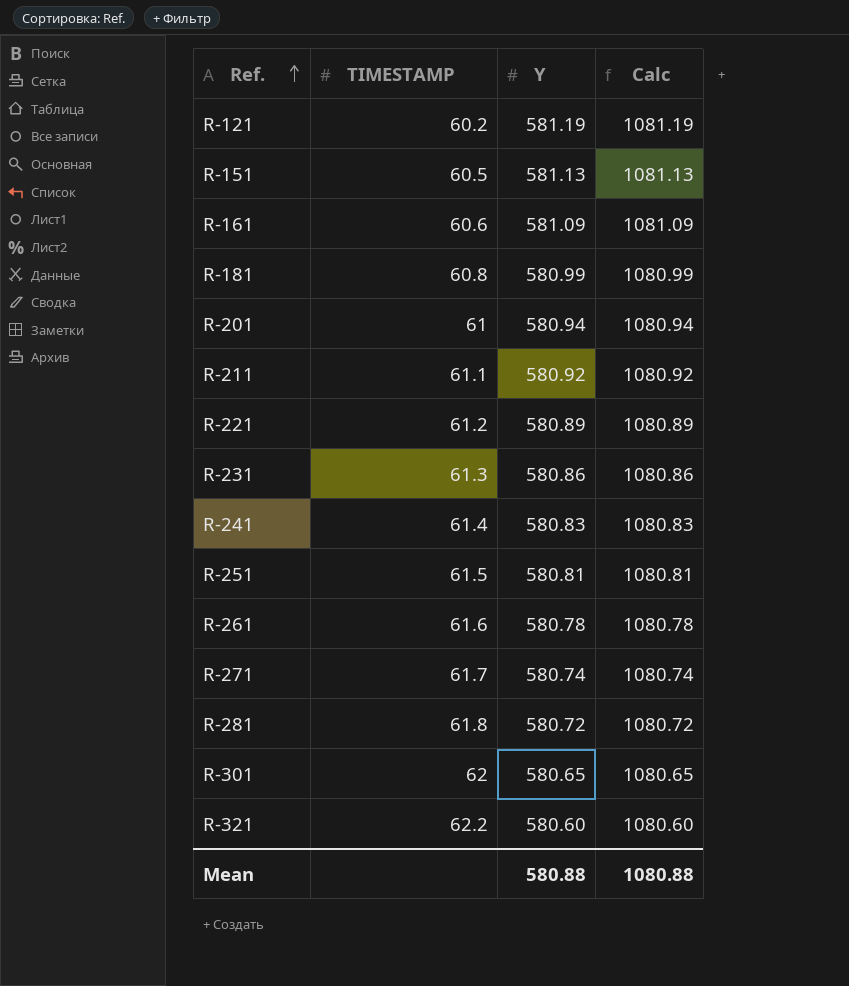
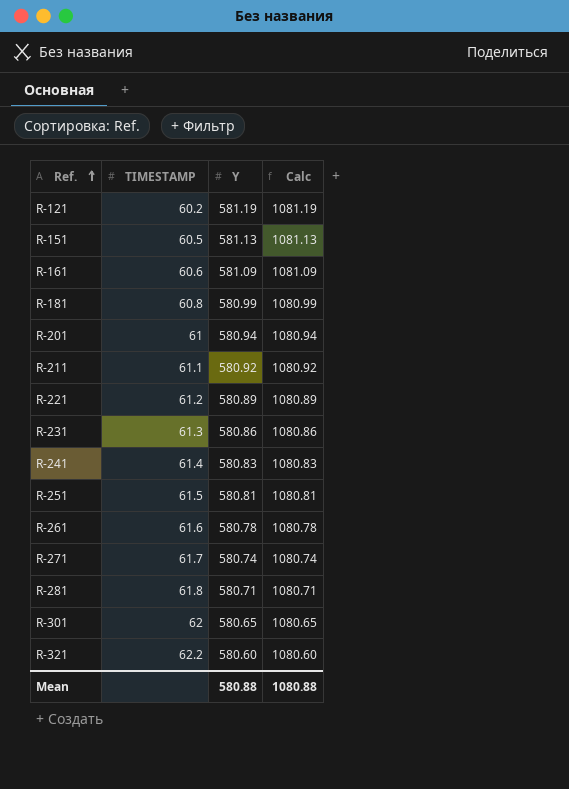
R-281 | Y: 580.72 -> 580.71
R-281 | Calc: 1080.72 -> 1080.71

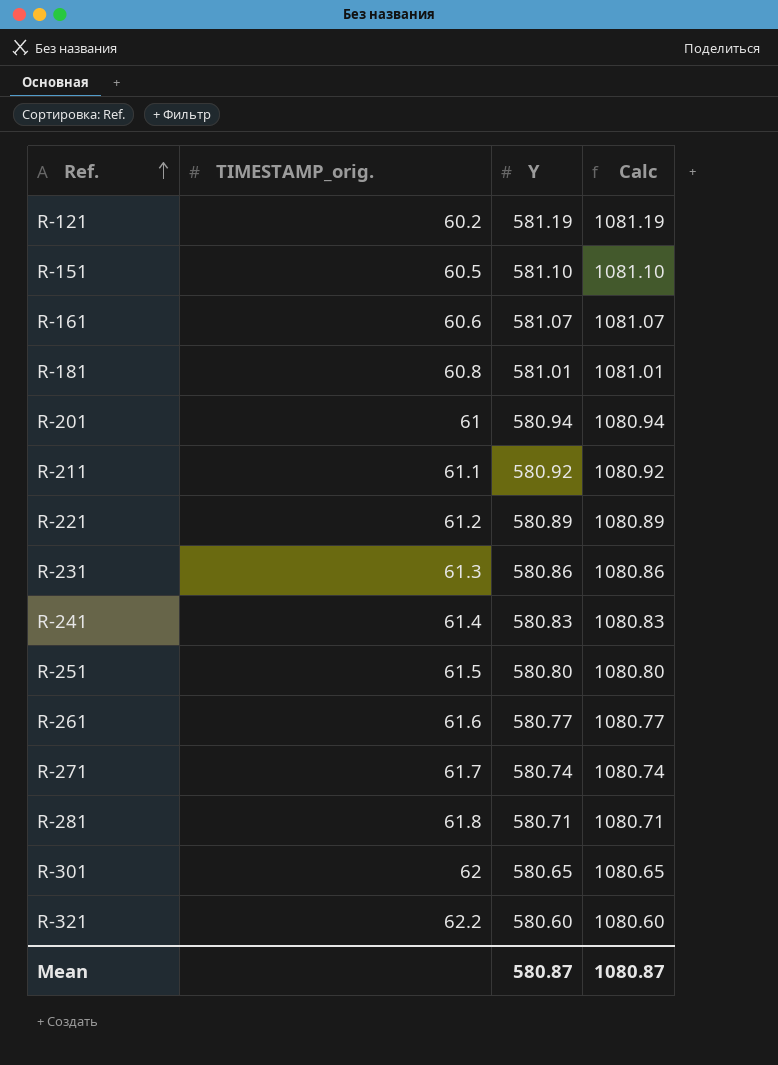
column name: TIMESTAMP -> TIMESTAMP_orig.
R-151 | Y: 581.13 -> 581.10
R-151 | Calc: 1081.13 -> 1081.10
R-161 | Y: 581.09 -> 581.07
R-161 | Calc: 1081.09 -> 1081.07
R-181 | Y: 580.99 -> 581.01
R-181 | Calc: 1080.99 -> 1081.01
R-251 | Y: 580.81 -> 580.80
R-251 | Calc: 1080.81 -> 1080.80
R-261 | Y: 580.78 -> 580.77
R-261 | Calc: 1080.78 -> 1080.77
Mean | Y: 580.88 -> 580.87
Mean | Calc: 1080.88 -> 1080.87

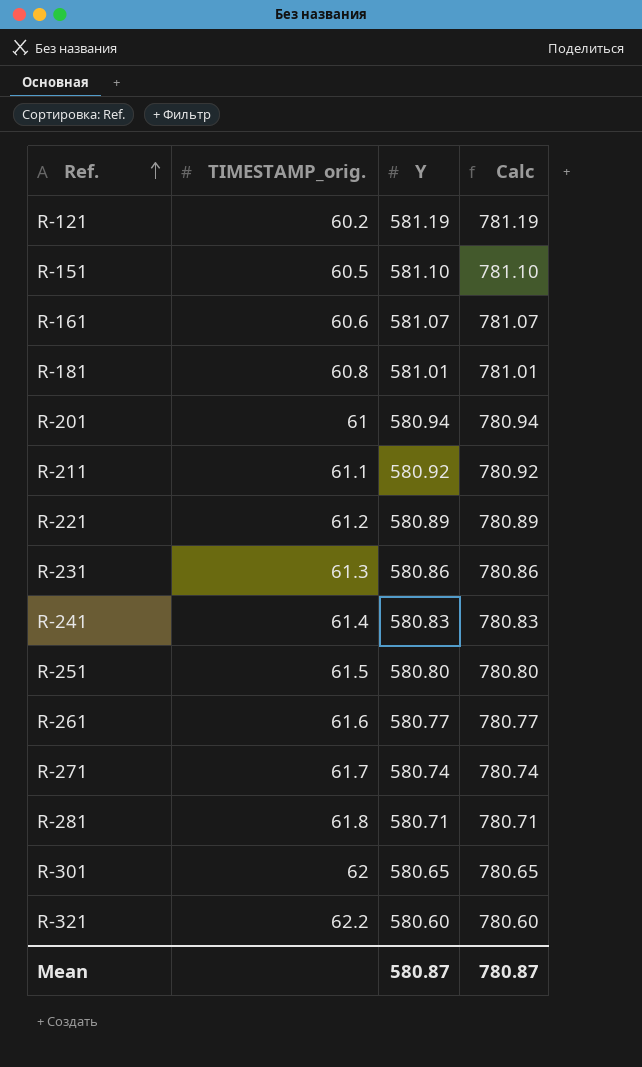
column Calc | formula: [Y] + 500 -> [Y] + 200
Mean | Calc: 1080.87 -> 780.87

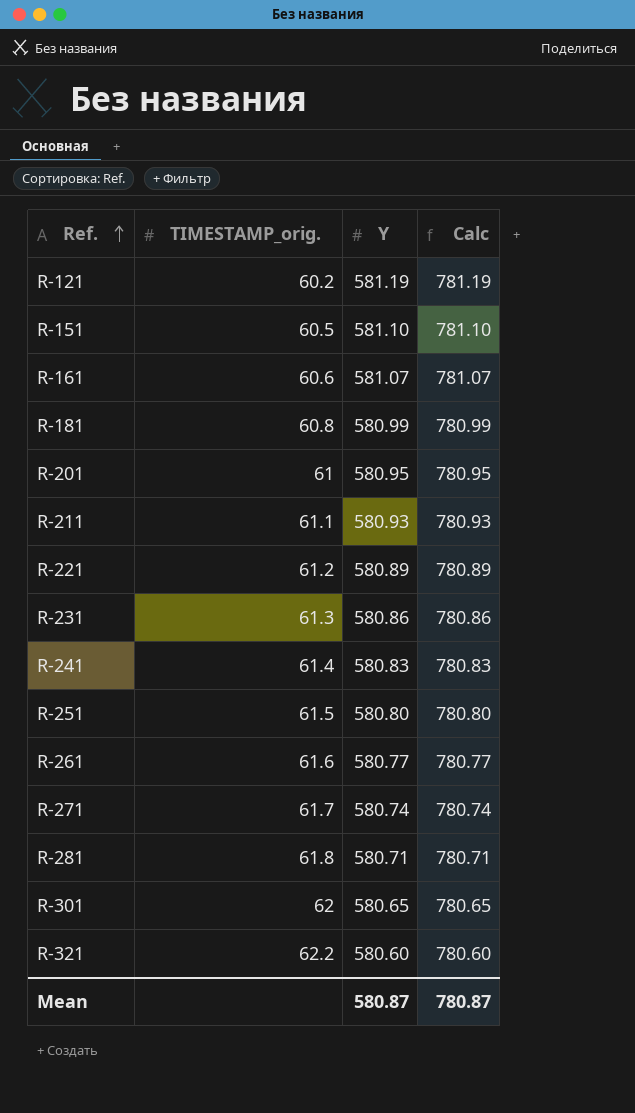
R-181 | Y: 581.01 -> 580.99
R-181 | Calc: 781.01 -> 780.99
R-201 | Y: 580.94 -> 580.95
R-201 | Calc: 780.94 -> 780.95
R-211 | Y: 580.92 -> 580.93
R-211 | Calc: 780.92 -> 780.93

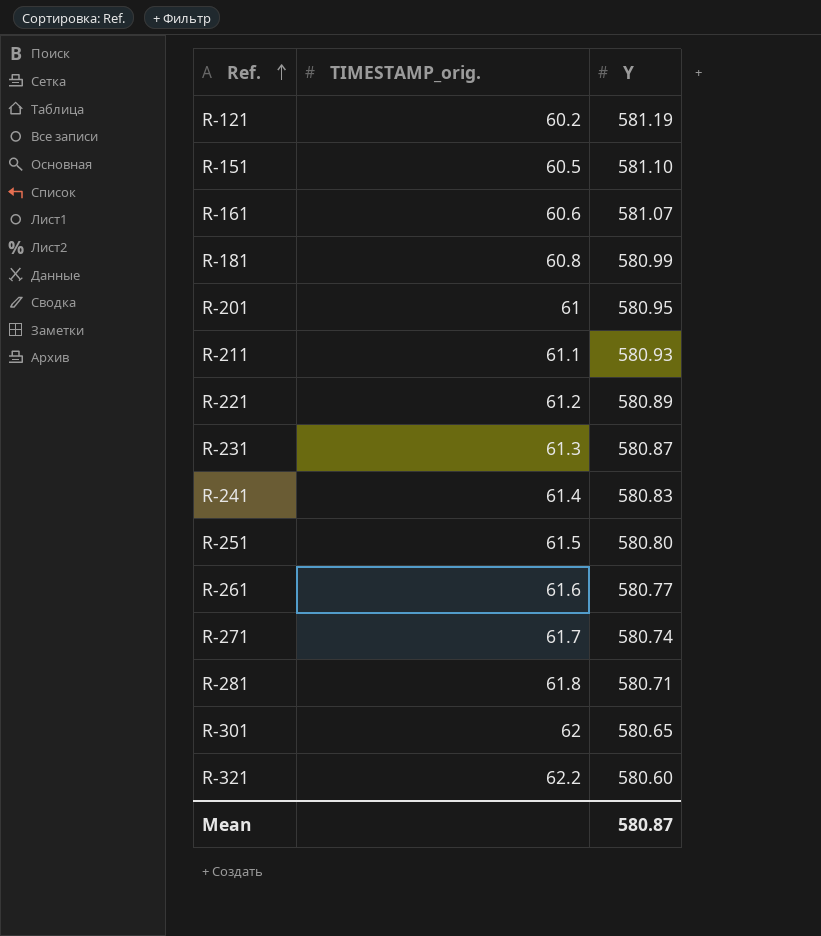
column Calc | formula: [Y] + 200 -> none
R-231 | Y: 580.86 -> 580.87

